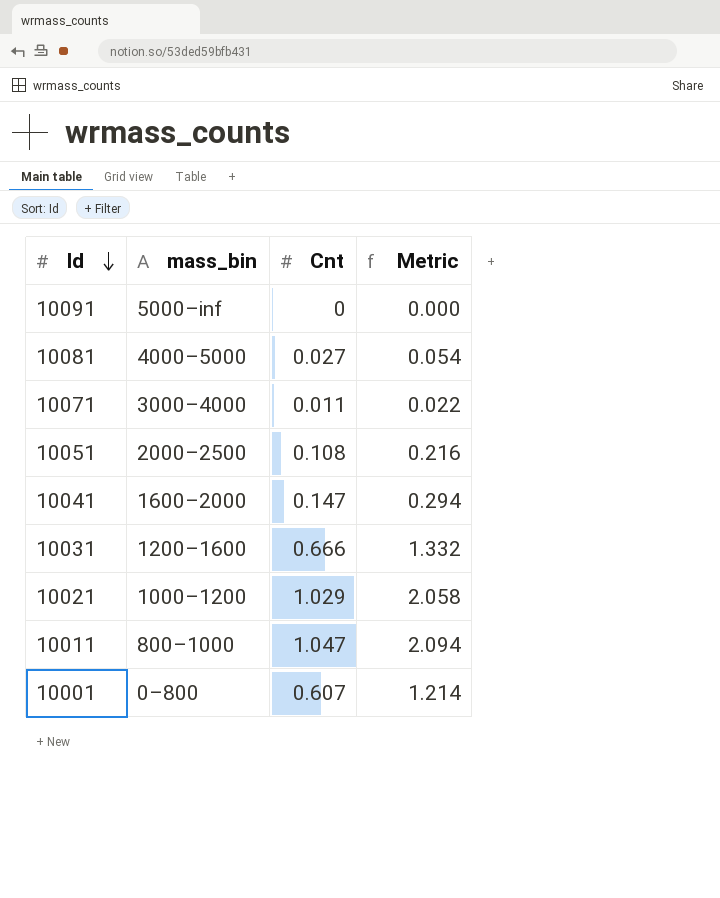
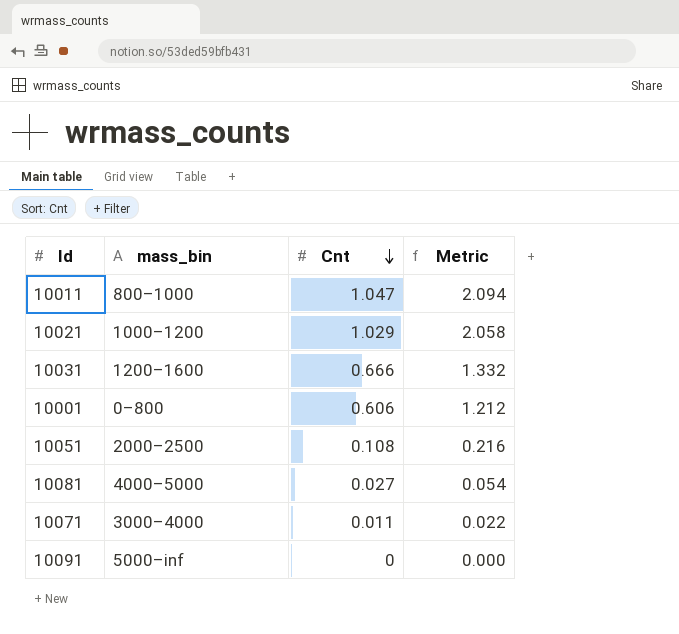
row order: Id descending -> Cnt descending
row 10041: 1600–2000 | 0.147 | 0.294 -> none
10001 | Cnt: 0.607 -> 0.606
10001 | Metric: 1.214 -> 1.212

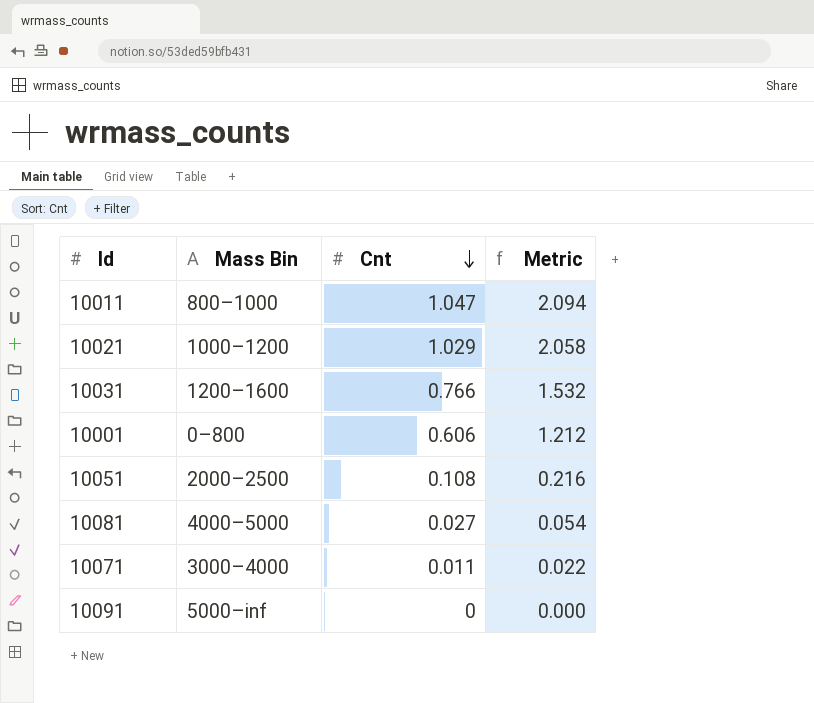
column name: mass_bin -> Mass Bin
10031 | Cnt: 0.666 -> 0.766
10031 | Metric: 1.332 -> 1.532

